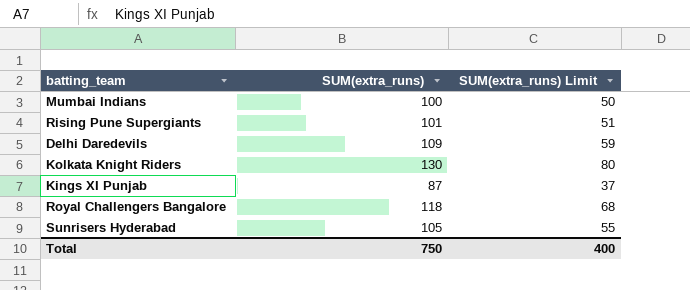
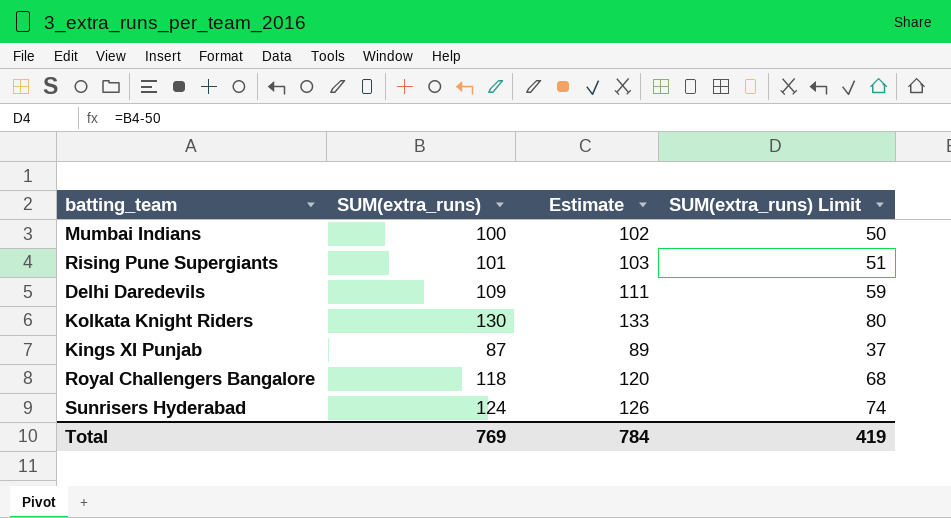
column Estimate | formula: none -> [SUM(extra_runs)] * 1.02
Sunrisers Hyderabad | SUM(extra_runs): 105 -> 124
Sunrisers Hyderabad | SUM(extra_runs) Limit: 55 -> 74
Total | SUM(extra_runs): 750 -> 769
Total | SUM(extra_runs) Limit: 400 -> 419

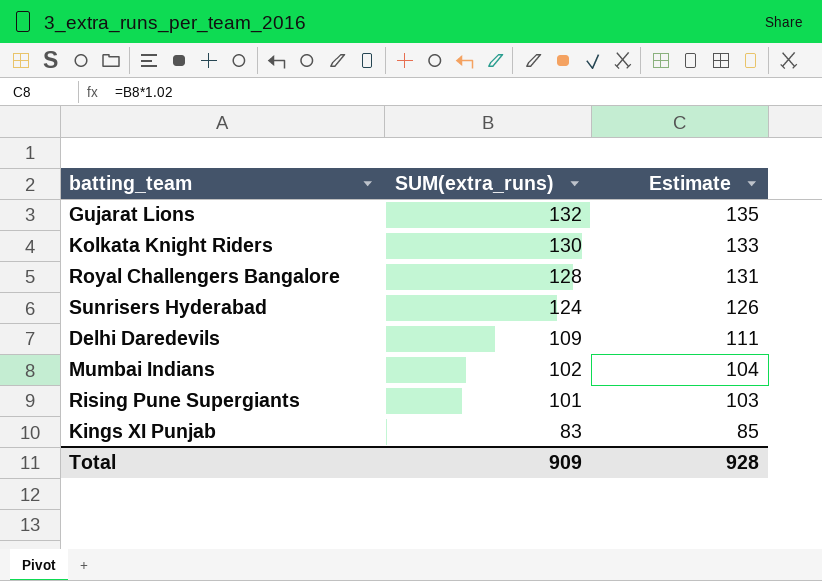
row order: none -> SUM(extra_runs) descending
column SUM(extra_runs) Limit | formula: [SUM(extra_runs)] - 50 -> none
row Gujarat Lions: none -> 132 | 135
Royal Challengers Bangalore | SUM(extra_runs): 118 -> 128
Royal Challengers Bangalore | Estimate: 120 -> 131
Mumbai Indians | SUM(extra_runs): 100 -> 102
Mumbai Indians | Estimate: 102 -> 104
Kings XI Punjab | SUM(extra_runs): 87 -> 83
Kings XI Punjab | Estimate: 89 -> 85
Total | SUM(extra_runs): 769 -> 909
Total | Estimate: 784 -> 928

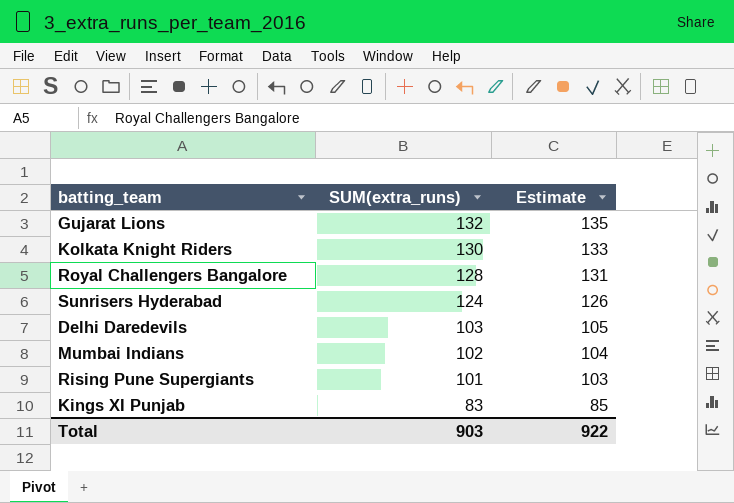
Delhi Daredevils | SUM(extra_runs): 109 -> 103
Delhi Daredevils | Estimate: 111 -> 105
Total | SUM(extra_runs): 909 -> 903
Total | Estimate: 928 -> 922

